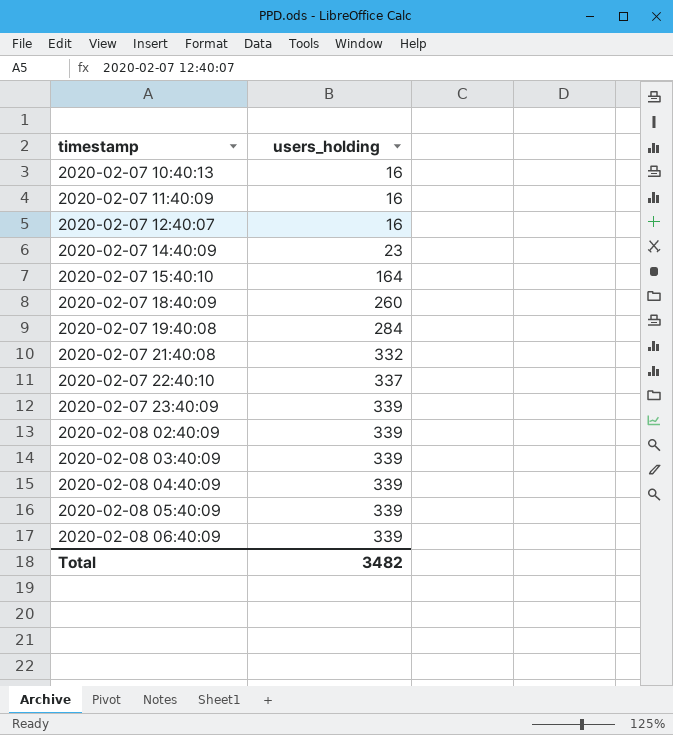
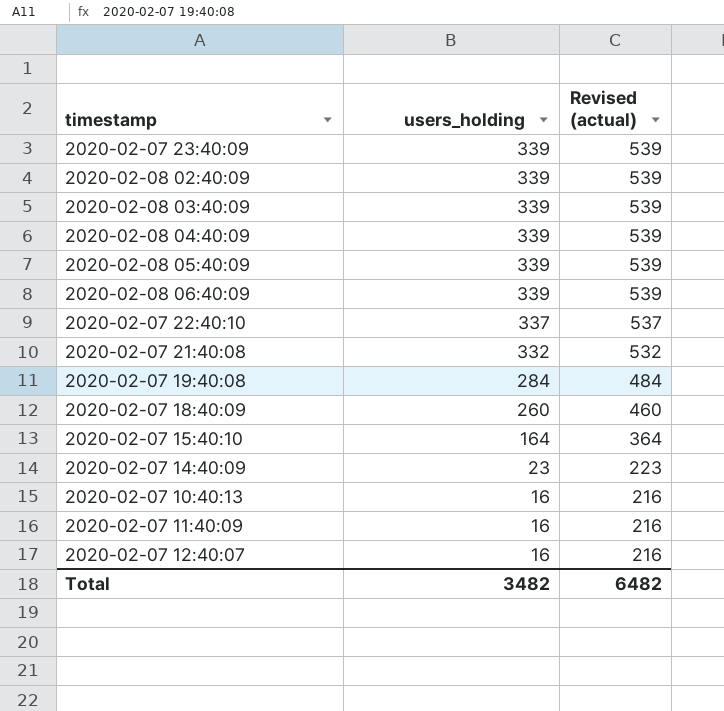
row order: timestamp ascending -> users_holding descending
column Revised (actual) | formula: none -> [users_holding] + 200

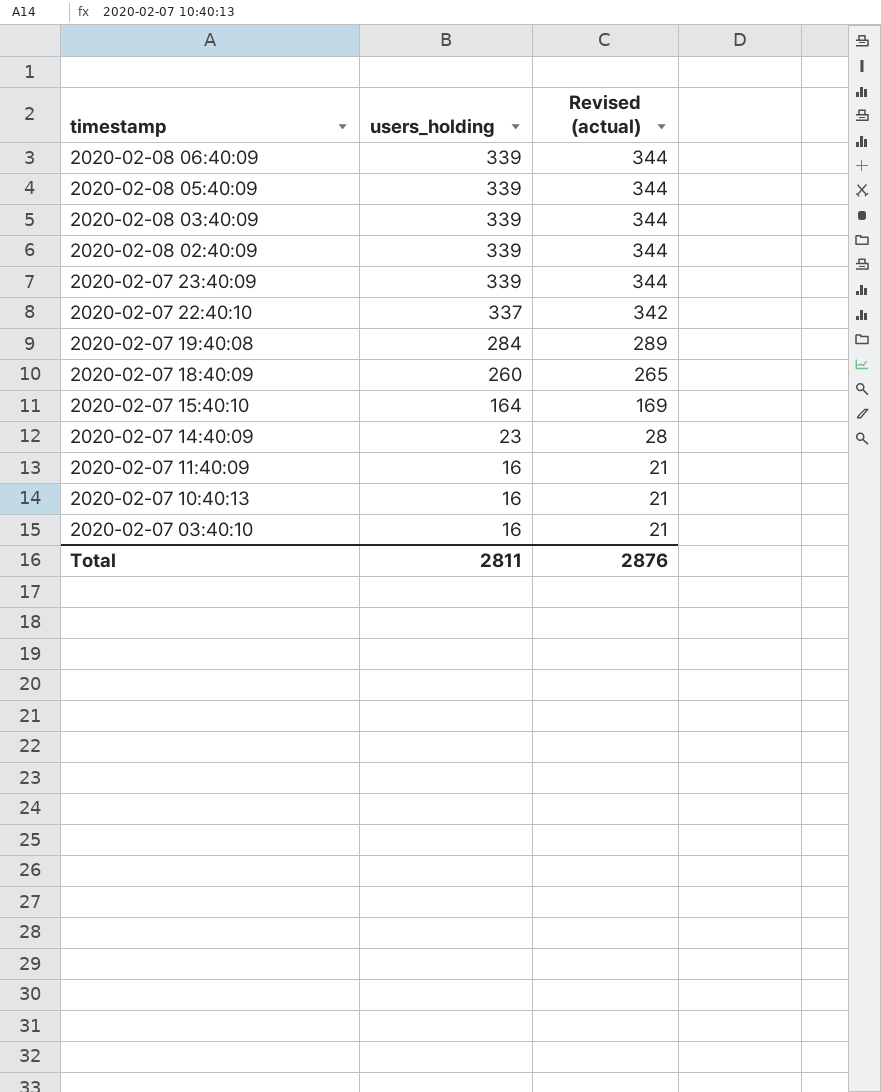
row order: users_holding descending -> timestamp descending
column Revised (actual) | formula: [users_holding] + 200 -> [users_holding] + 5
row 2020-02-08 04:40:09: 339 | 539 -> none
row 2020-02-07 21:40:08: 332 | 532 -> none
row 2020-02-07 12:40:07: 16 | 216 -> none
row 2020-02-07 03:40:10: none -> 16 | 21
Total | users_holding: 3482 -> 2811
Total | Revised (actual): 6482 -> 2876

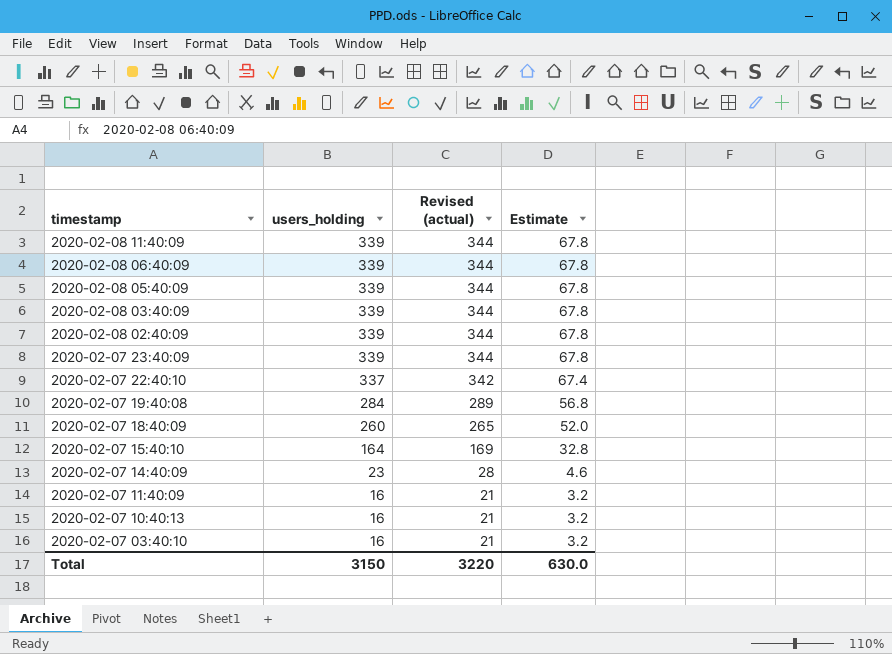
column Estimate | formula: none -> [users_holding] * 0.2
row 2020-02-08 11:40:09: none -> 339 | 344 | 67.8
Total | users_holding: 2811 -> 3150
Total | Revised (actual): 2876 -> 3220

